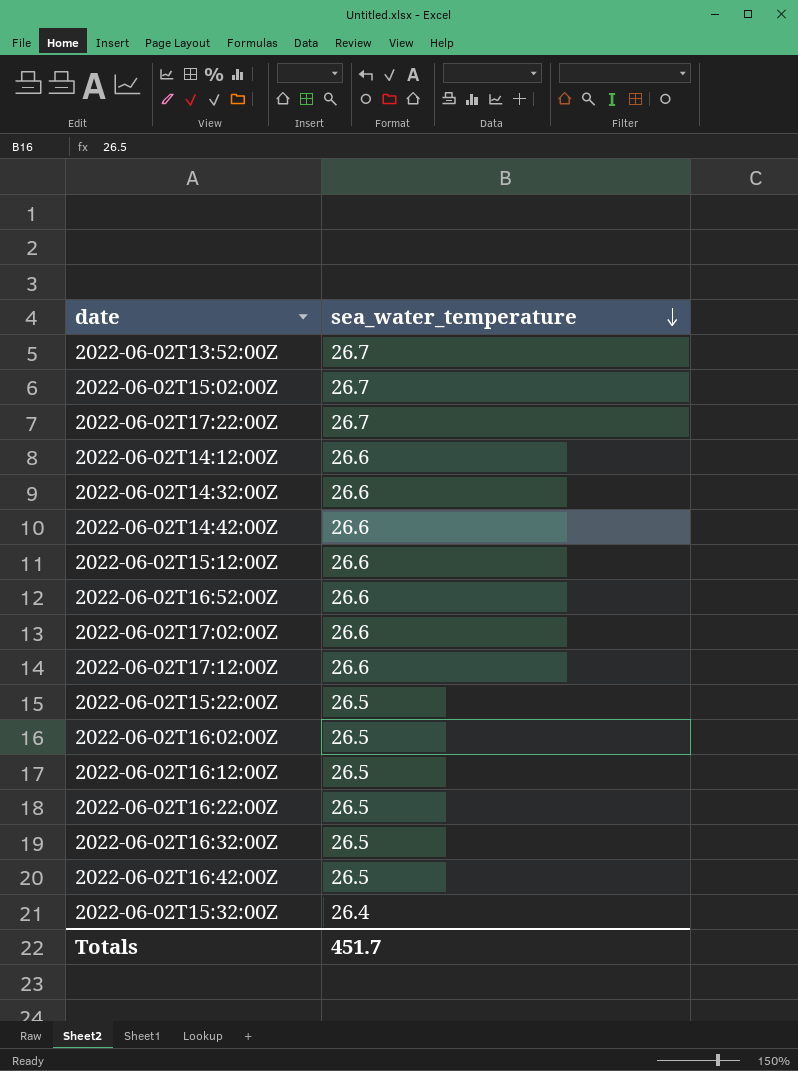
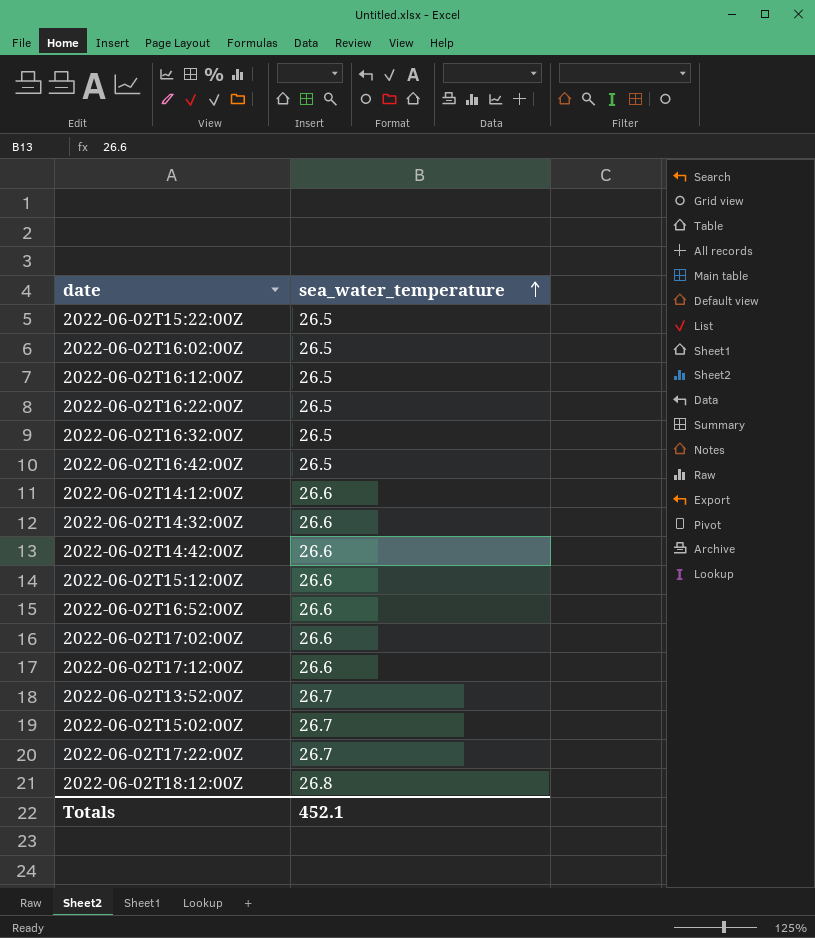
row order: sea_water_temperature descending -> sea_water_temperature ascending
row 2022-06-02T15:32:00Z: 26.4 -> none
row 2022-06-02T18:12:00Z: none -> 26.8
Totals | sea_water_temperature: 451.7 -> 452.1

